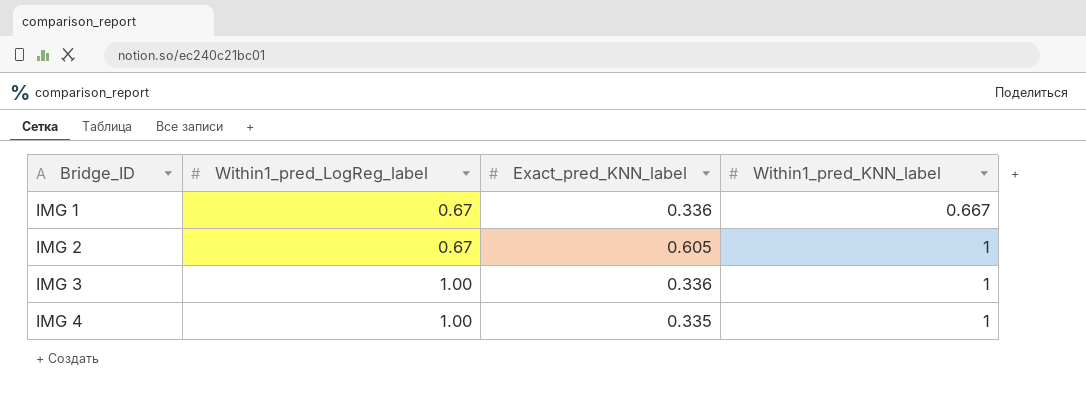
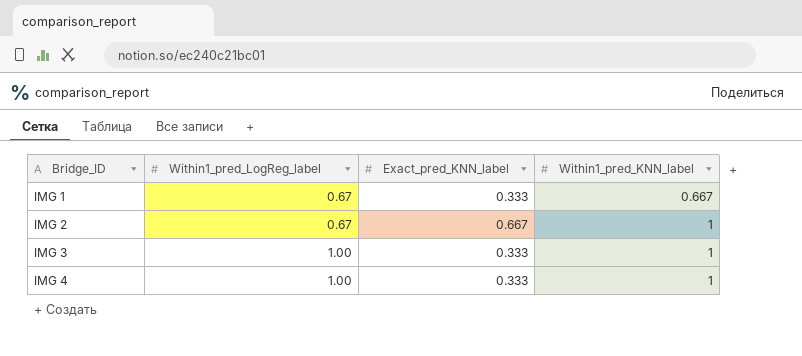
IMG 1 | Exact_pred_KNN_label: 0.336 -> 0.333
IMG 2 | Exact_pred_KNN_label: 0.605 -> 0.667
IMG 3 | Exact_pred_KNN_label: 0.336 -> 0.333
IMG 4 | Exact_pred_KNN_label: 0.335 -> 0.333

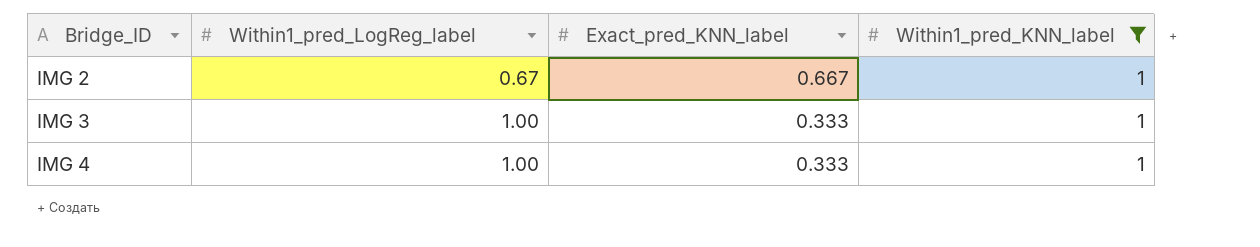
filter: none -> Within1_pred_KNN_label = 1

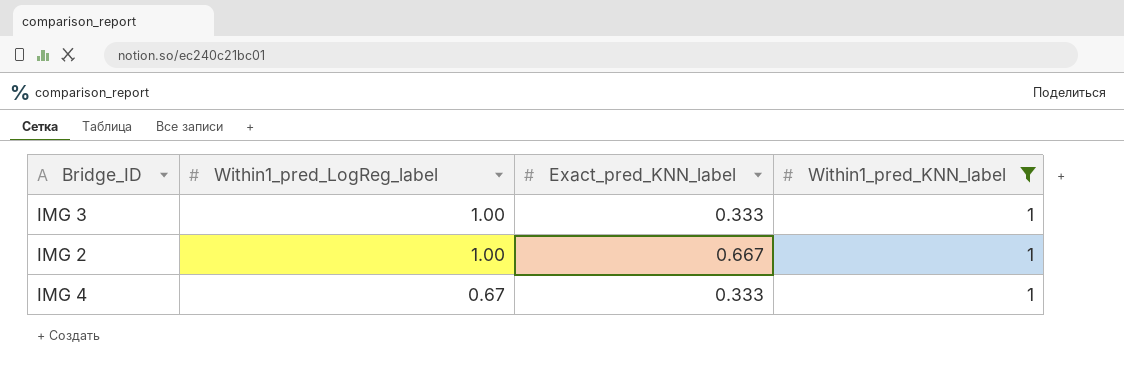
row order: Bridge_ID ascending -> Within1_pred_LogReg_label descending
IMG 2 | Within1_pred_LogReg_label: 0.67 -> 1.00
IMG 4 | Within1_pred_LogReg_label: 1.00 -> 0.67

